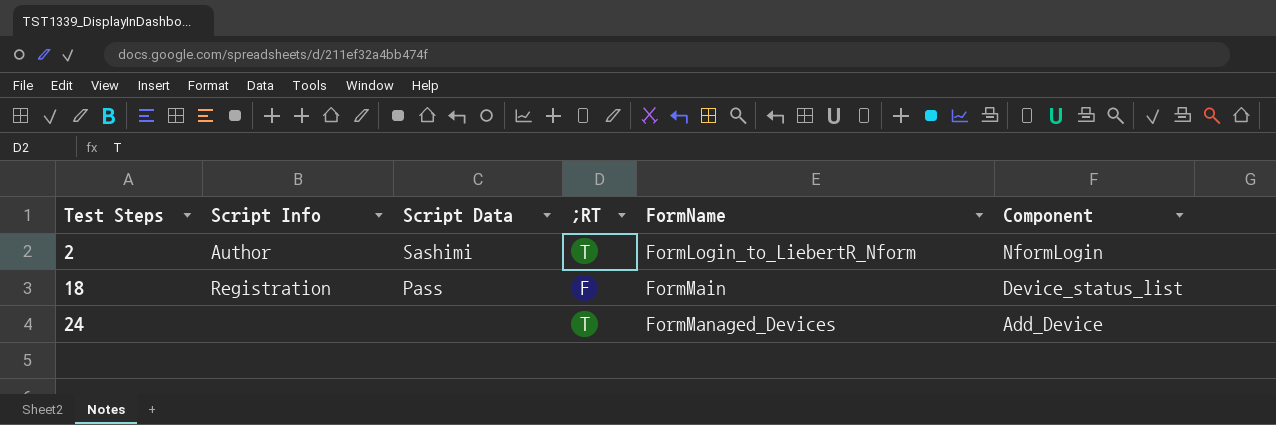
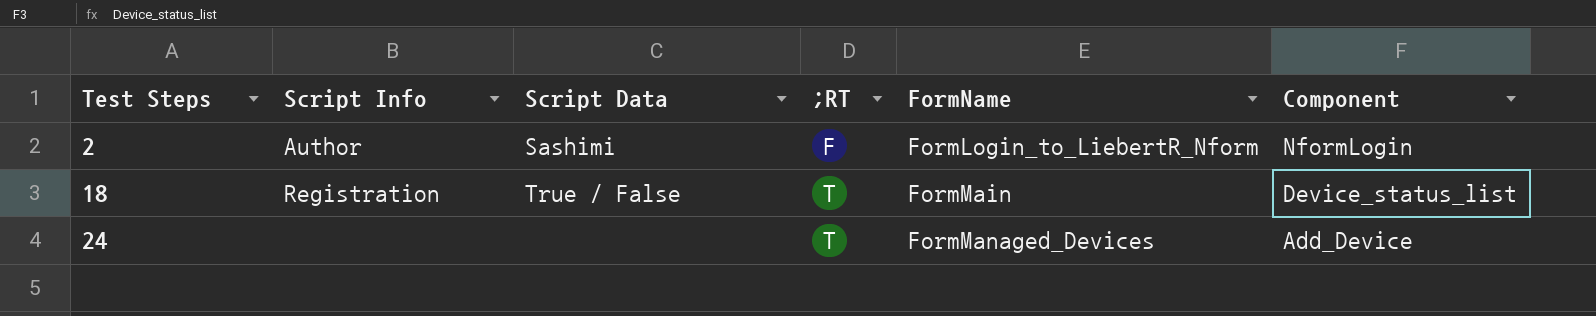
2 | ;RT: T -> F
18 | Script Data: Pass -> True / False
18 | ;RT: F -> T

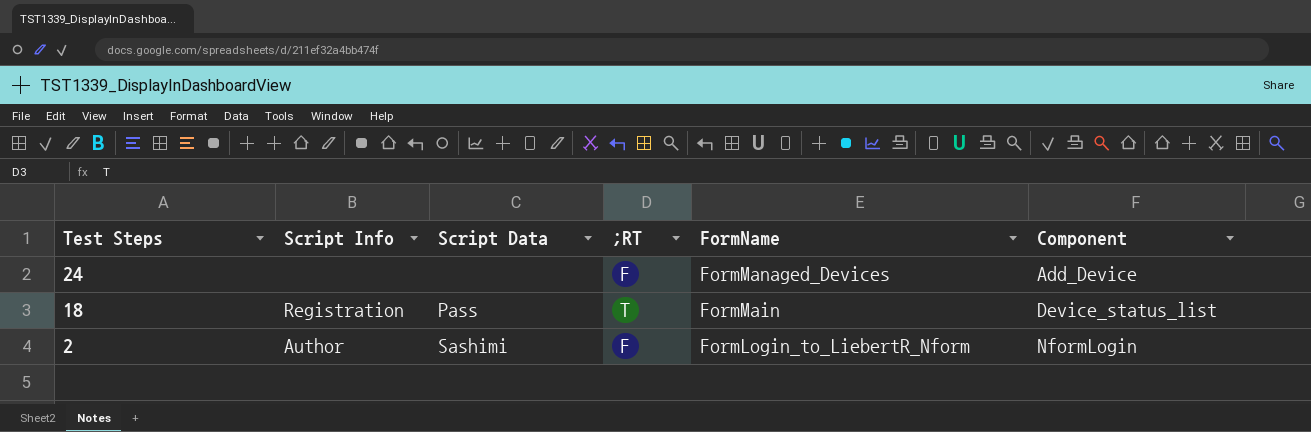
row order: Test Steps ascending -> Test Steps descending
24 | ;RT: T -> F
18 | Script Data: True / False -> Pass

